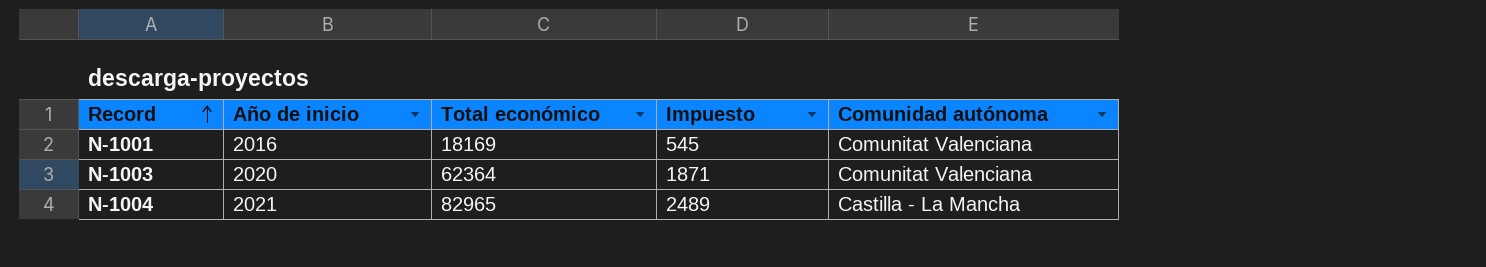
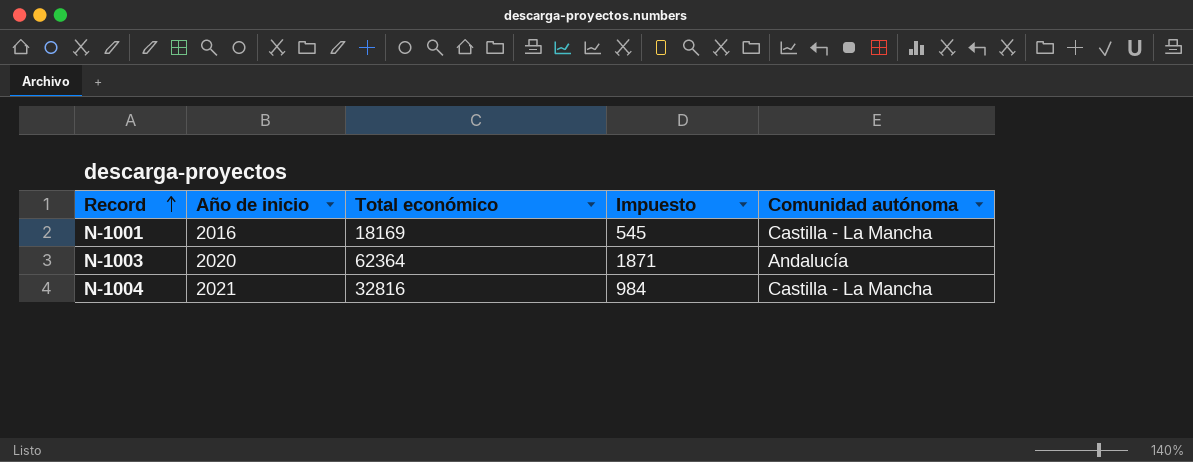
N-1001 | Comunidad autónoma: Comunitat Valenciana -> Castilla - La Mancha
N-1003 | Comunidad autónoma: Comunitat Valenciana -> Andalucía
N-1004 | Total económico: 82965 -> 32816
N-1004 | Impuesto: 2489 -> 984

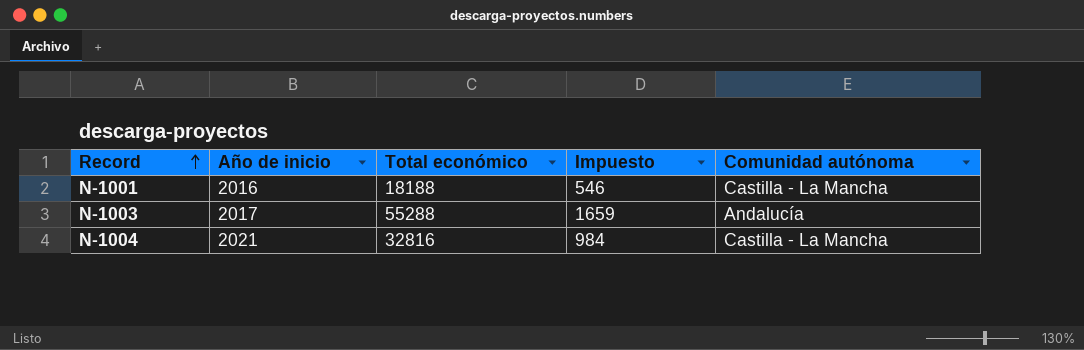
N-1001 | Total económico: 18169 -> 18188
N-1001 | Impuesto: 545 -> 546
N-1003 | Año de inicio: 2020 -> 2017
N-1003 | Total económico: 62364 -> 55288
N-1003 | Impuesto: 1871 -> 1659

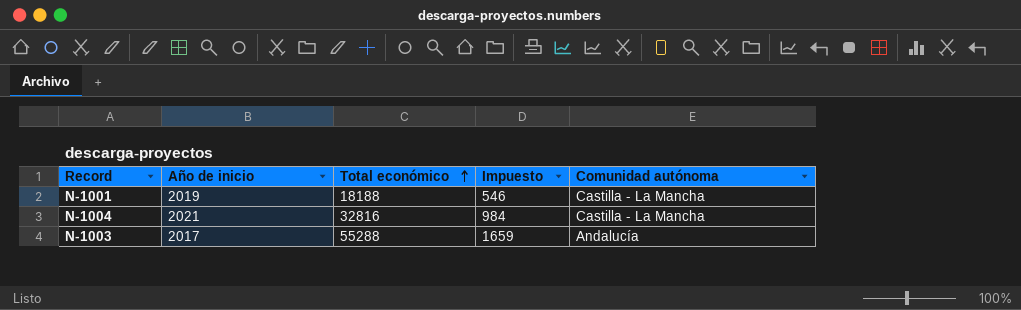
row order: Record ascending -> Total económico ascending
N-1001 | Año de inicio: 2016 -> 2019

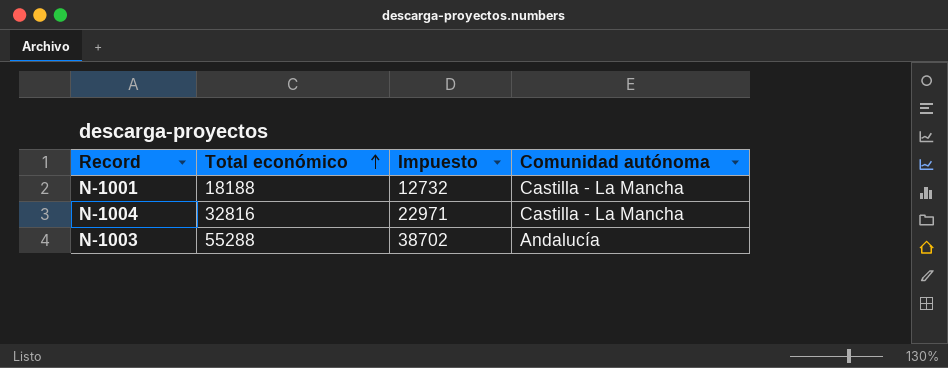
column Año de inicio | position: 2 -> none
column Impuesto | formula: [Total económico] * 0,03 -> [Total económico] * 0,7

